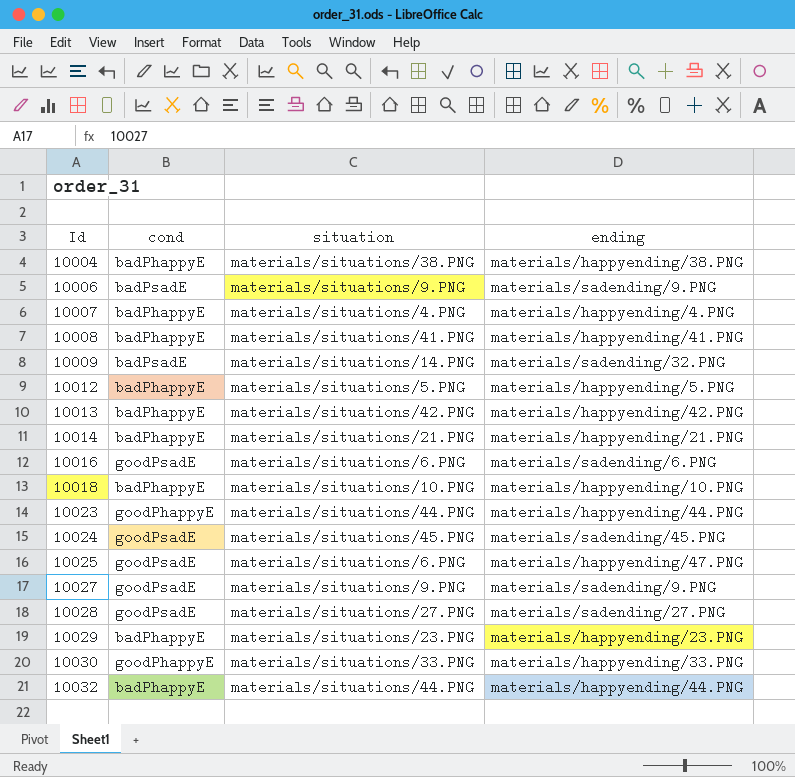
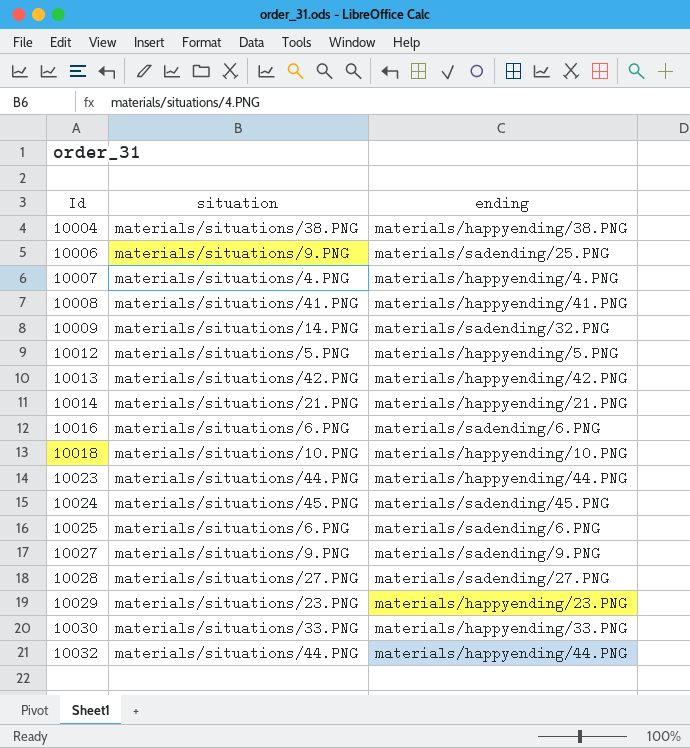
column cond | position: 2 -> none
10006 | ending: materials/sadending/9.PNG -> materials/sadending/25.PNG
10025 | ending: materials/happyending/47.PNG -> materials/sadending/6.PNG

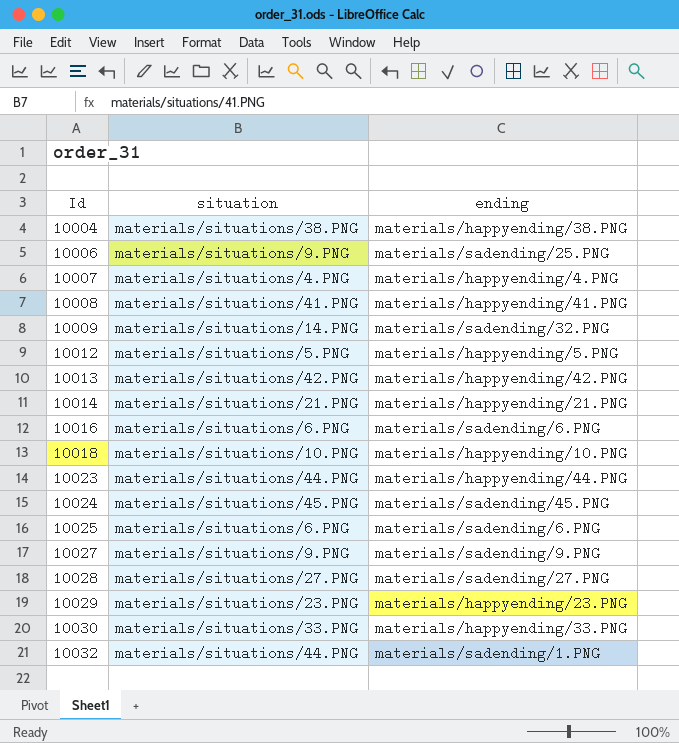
10032 | ending: materials/happyending/44.PNG -> materials/sadending/1.PNG

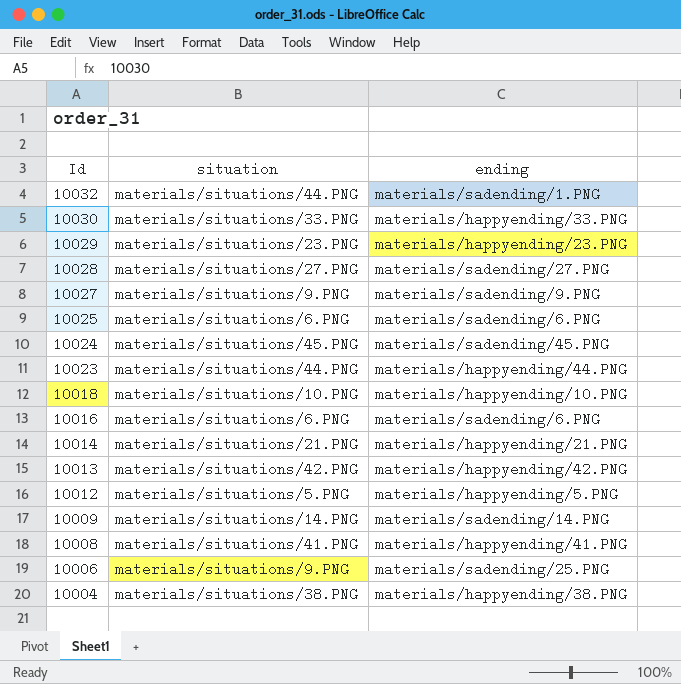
row order: Id ascending -> Id descending
row 10007: materials/situations/4.PNG | materials/happyending/4.PNG -> none
10009 | ending: materials/sadending/32.PNG -> materials/sadending/14.PNG

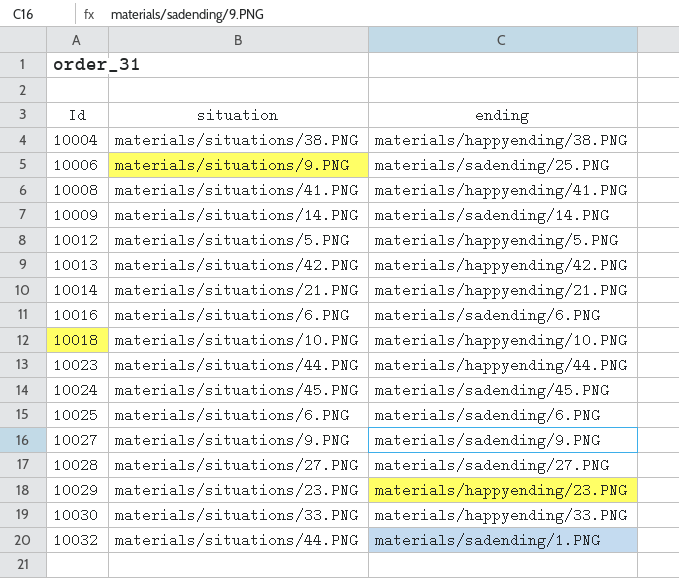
row order: Id descending -> Id ascending

